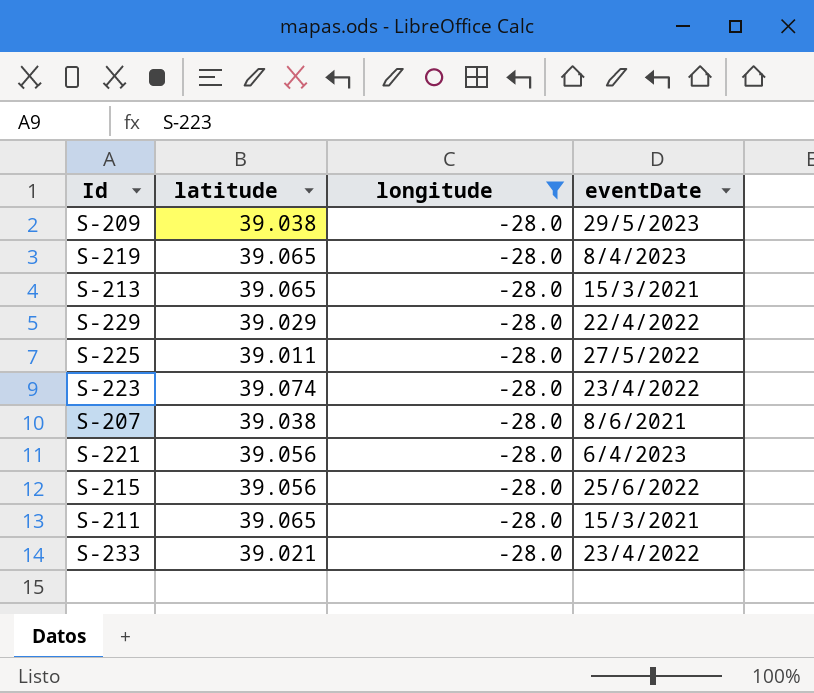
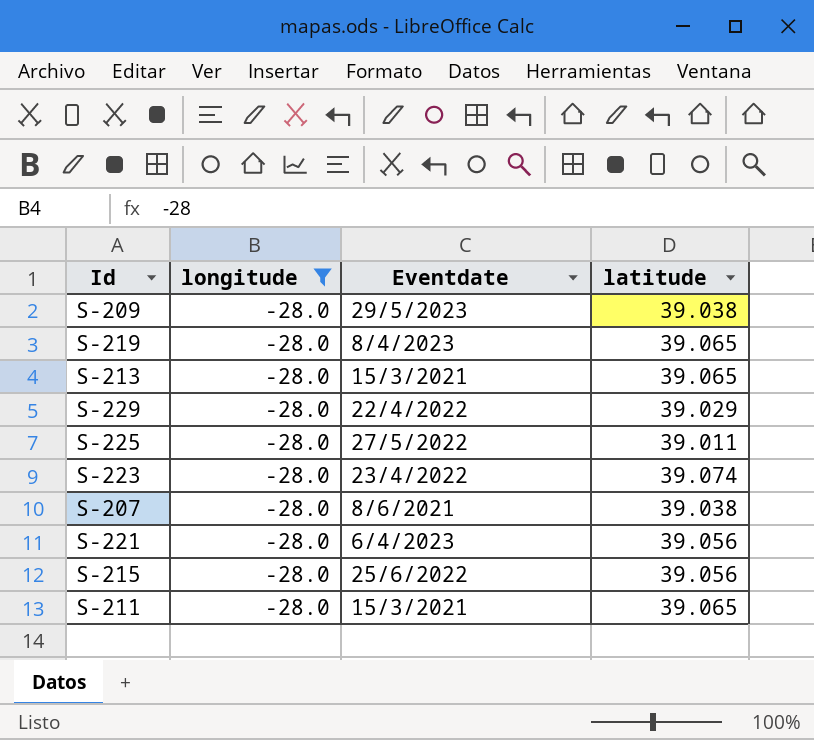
column name: eventDate -> Eventdate
column latitude | position: 2 -> 4
row S-233: 39.021 | -28.0 | 23/4/2022 -> none

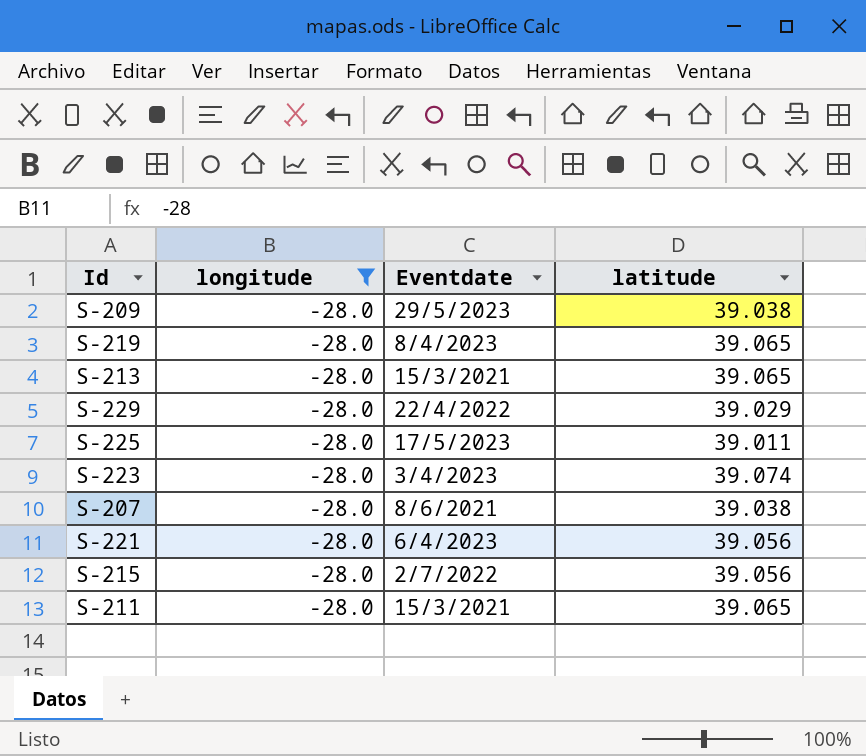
S-225 | Eventdate: 27/5/2022 -> 17/5/2023
S-223 | Eventdate: 23/4/2022 -> 3/4/2023
S-215 | Eventdate: 25/6/2022 -> 2/7/2022

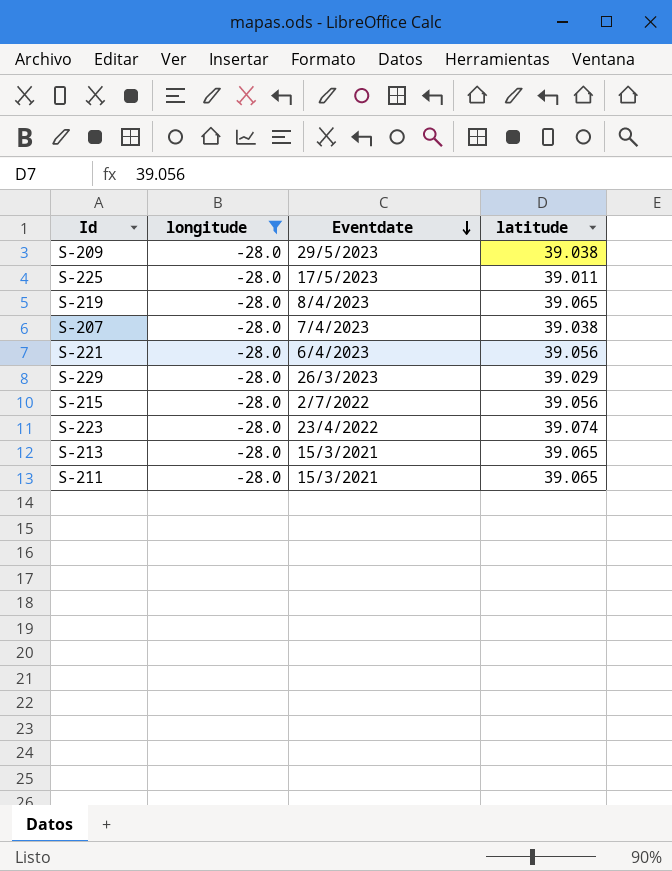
row order: none -> Eventdate descending
S-207 | Eventdate: 8/6/2021 -> 7/4/2023
S-229 | Eventdate: 22/4/2022 -> 26/3/2023
S-223 | Eventdate: 3/4/2023 -> 23/4/2022

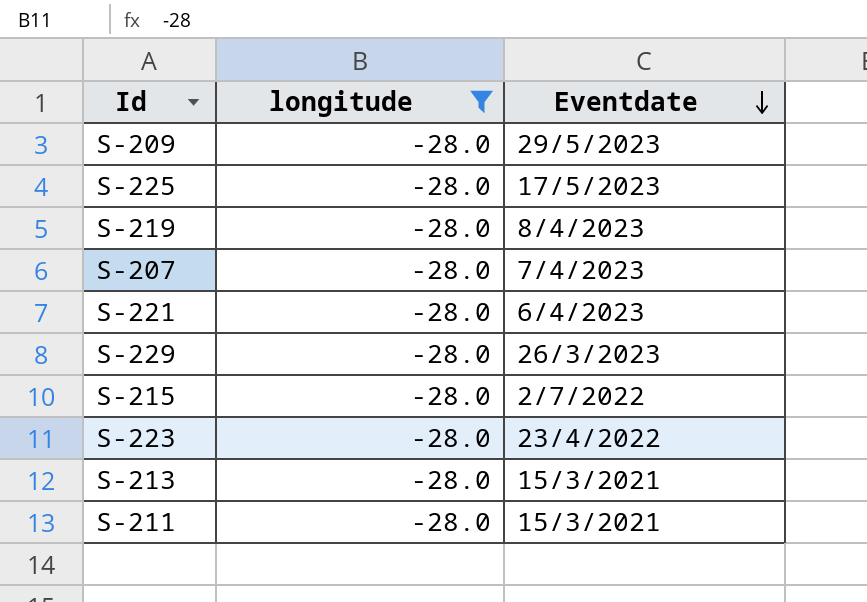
column latitude | position: 4 -> none

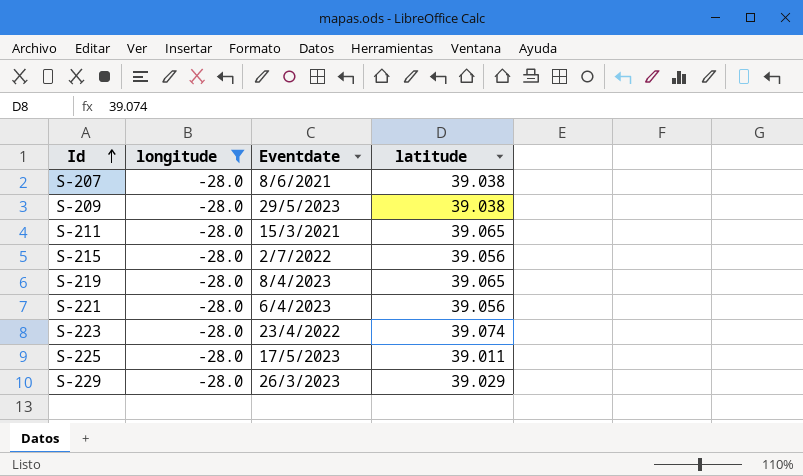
row order: Eventdate descending -> Id ascending
column latitude | position: none -> 4
row S-213: -28.0 | 15/3/2021 -> none
S-207 | Eventdate: 7/4/2023 -> 8/6/2021

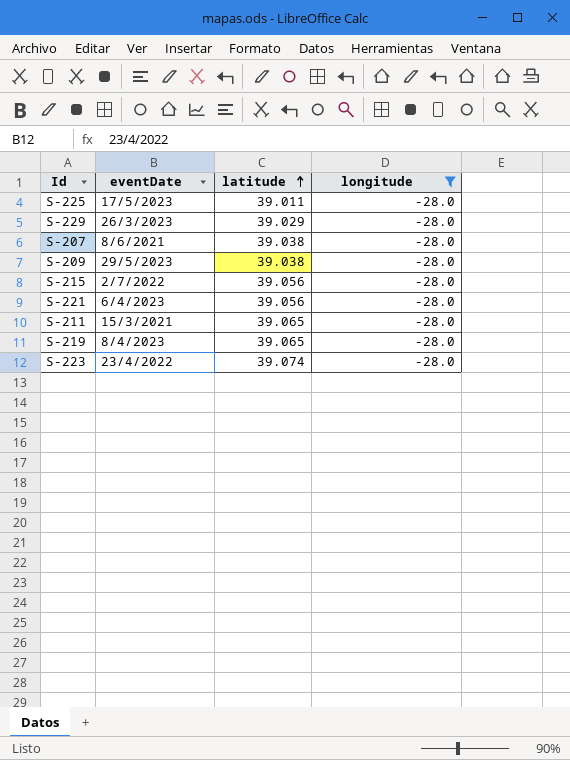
row order: Id ascending -> latitude ascending
column name: Eventdate -> eventDate
column longitude | position: 2 -> 4

